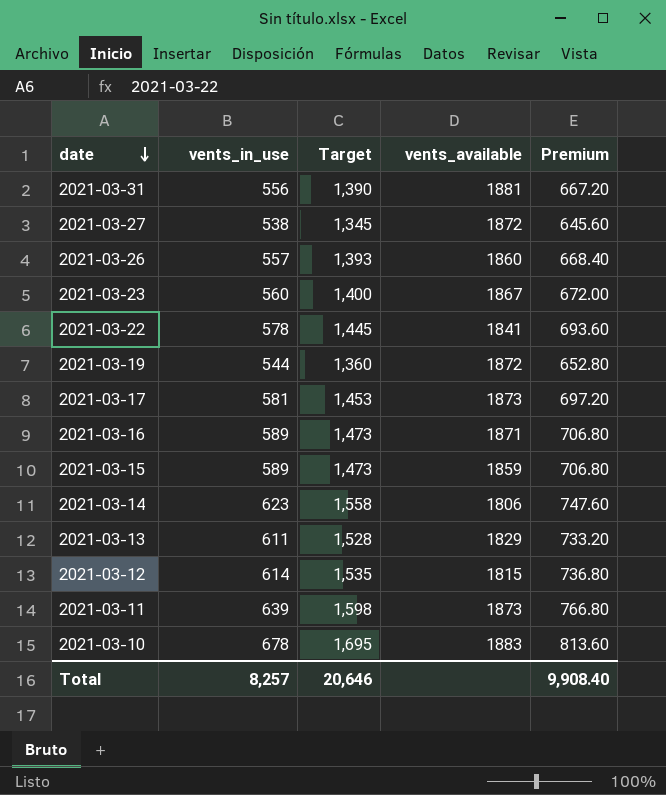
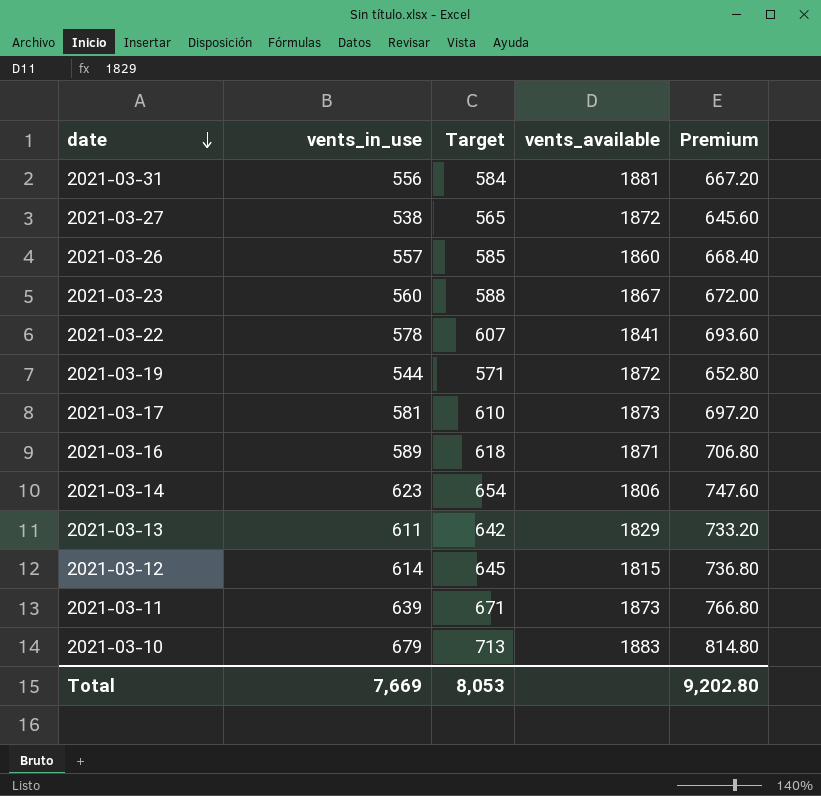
column Target | formula: [vents_in_use] * 2.5 -> [vents_in_use] * 1.05
row 2021-03-15: 589 | 1,473 | 1859 | 706.80 -> none
2021-03-10 | vents_in_use: 678 -> 679
2021-03-10 | Premium: 813.60 -> 814.80
Total | vents_in_use: 8,257 -> 7,669
Total | Target: 20,646 -> 8,053
Total | Premium: 9,908.40 -> 9,202.80

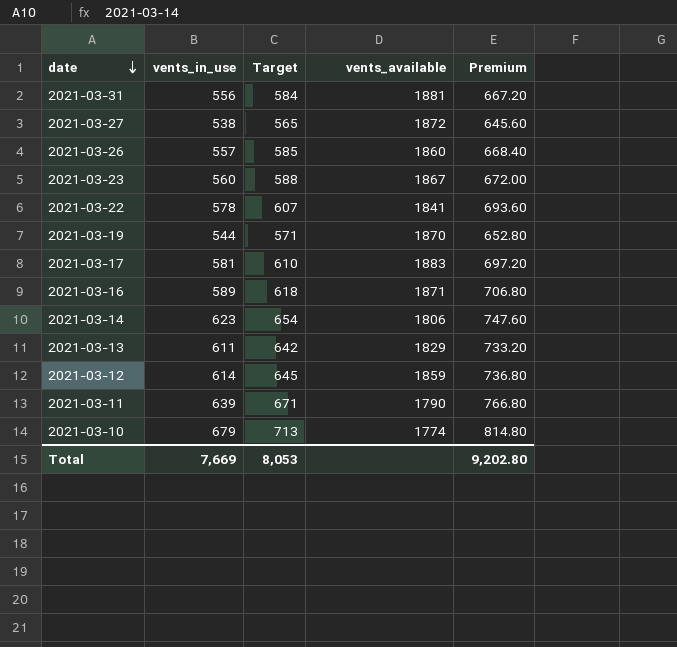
2021-03-19 | vents_available: 1872 -> 1870
2021-03-17 | vents_available: 1873 -> 1883
2021-03-12 | vents_available: 1815 -> 1859
2021-03-11 | vents_available: 1873 -> 1790
2021-03-10 | vents_available: 1883 -> 1774

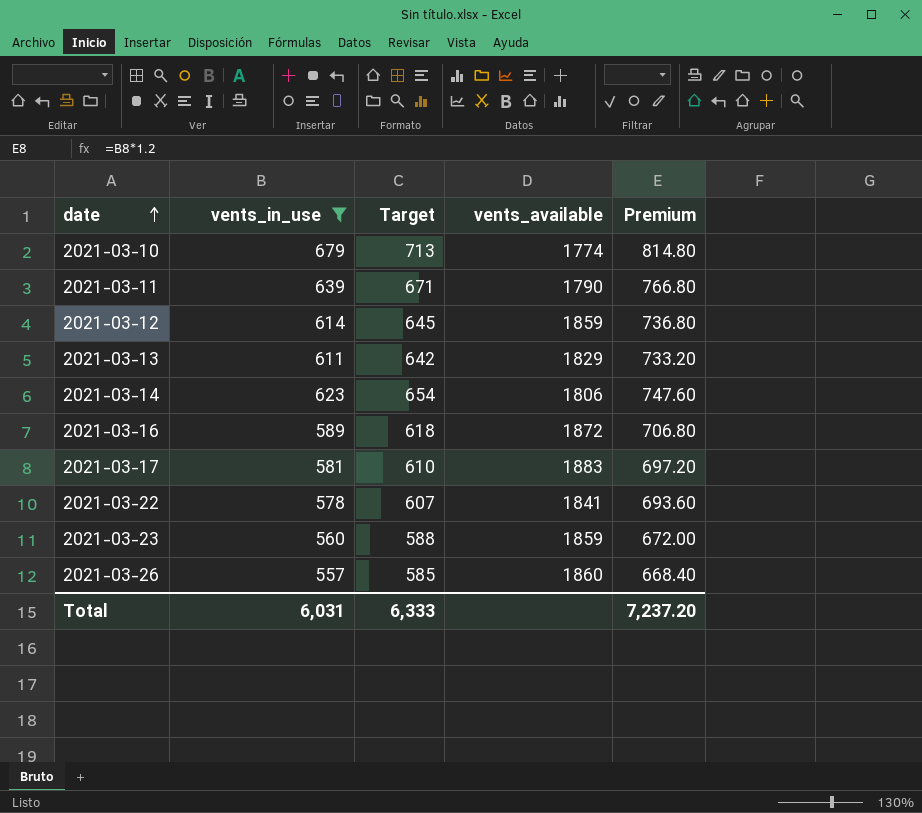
filter: none -> vents_in_use >= 557
row order: date descending -> date ascending
2021-03-16 | vents_available: 1871 -> 1872
2021-03-23 | vents_available: 1867 -> 1859
Total | vents_in_use: 7,669 -> 6,031
Total | Target: 8,053 -> 6,333
Total | Premium: 9,202.80 -> 7,237.20

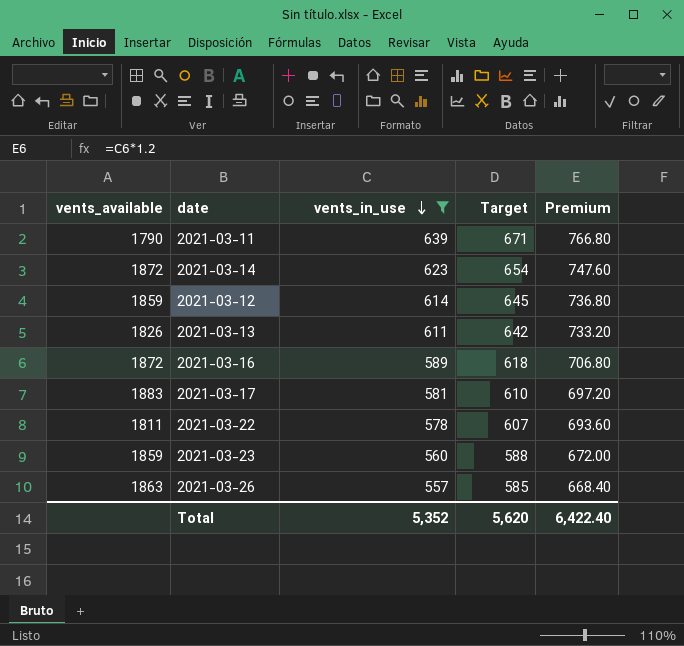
row order: date ascending -> vents_in_use descending
column vents_available | position: 4 -> 1
row 2021-03-10: 679 | 713 | 1774 | 814.80 -> none
2021-03-14 | vents_available: 1806 -> 1872
2021-03-13 | vents_available: 1829 -> 1826
2021-03-22 | vents_available: 1841 -> 1811
2021-03-26 | vents_available: 1860 -> 1863
Total | vents_in_use: 6,031 -> 5,352
Total | Target: 6,333 -> 5,620
Total | Premium: 7,237.20 -> 6,422.40

